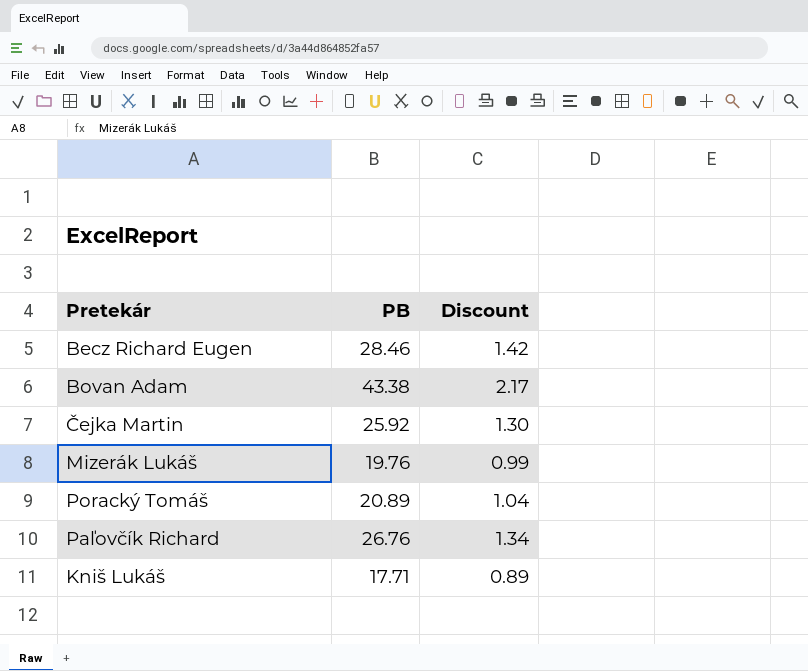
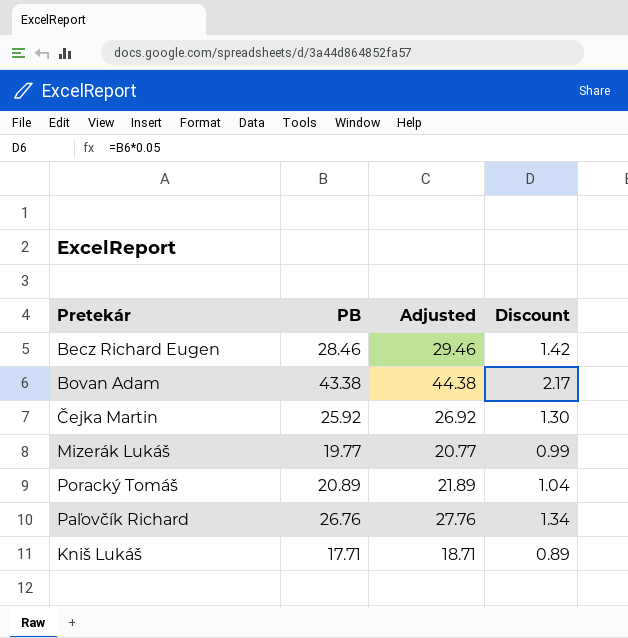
column Adjusted | formula: none -> [PB] + 1
Mizerák Lukáš | PB: 19.76 -> 19.77

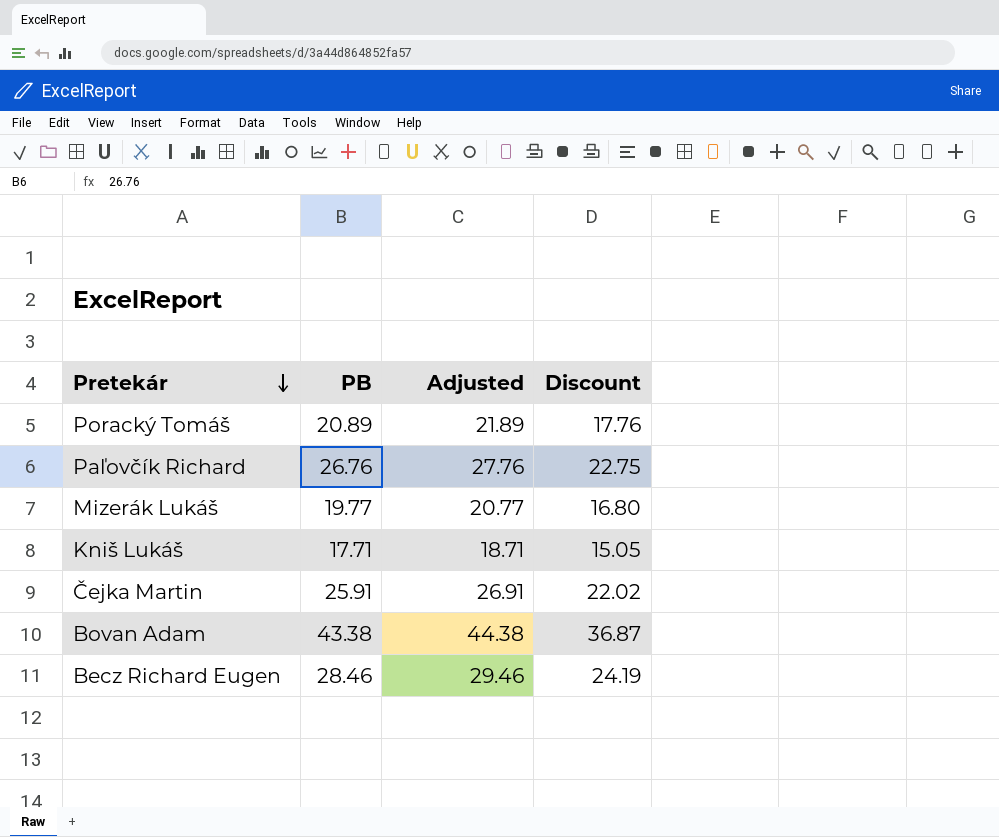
row order: none -> Pretekár descending
column Discount | formula: [PB] * 0.05 -> [PB] * 0.85
Čejka Martin | PB: 25.92 -> 25.91
Čejka Martin | Adjusted: 26.92 -> 26.91

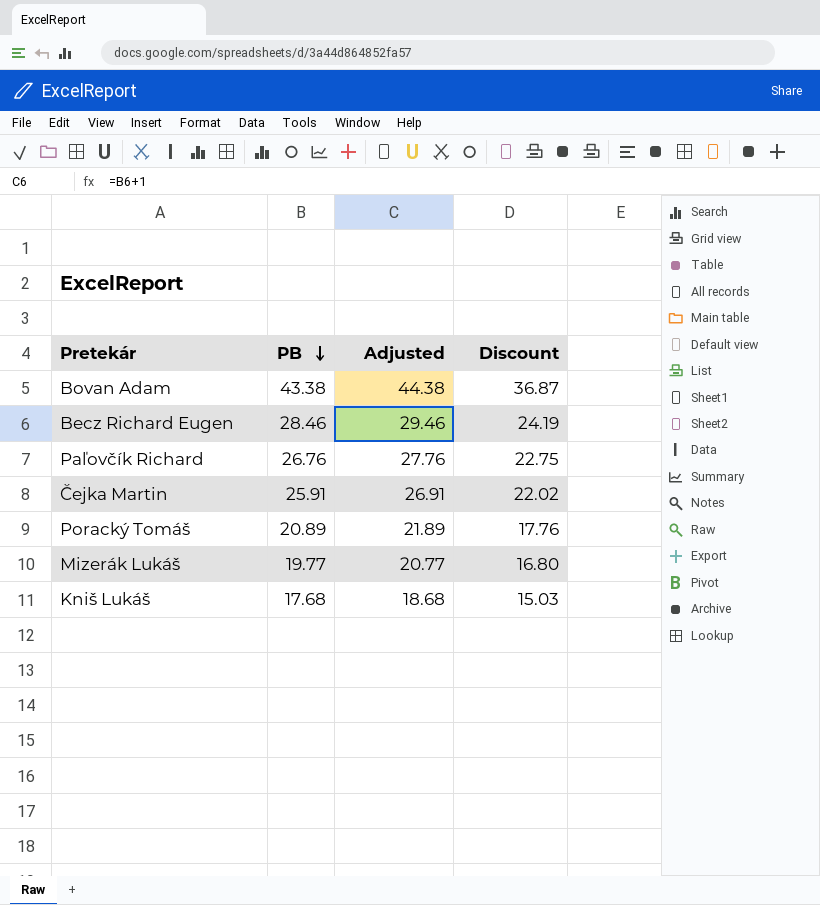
row order: Pretekár descending -> PB descending
Kniš Lukáš | PB: 17.71 -> 17.68
Kniš Lukáš | Adjusted: 18.71 -> 18.68
Kniš Lukáš | Discount: 15.05 -> 15.03

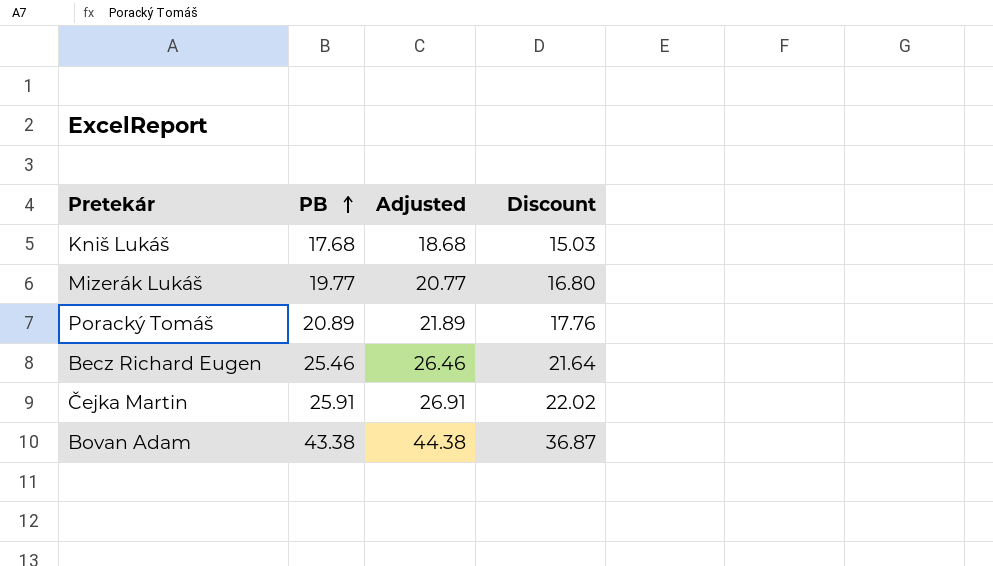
row order: PB descending -> PB ascending
row Paľovčík Richard: 26.76 | 27.76 | 22.75 -> none
Becz Richard Eugen | PB: 28.46 -> 25.46
Becz Richard Eugen | Adjusted: 29.46 -> 26.46
Becz Richard Eugen | Discount: 24.19 -> 21.64

